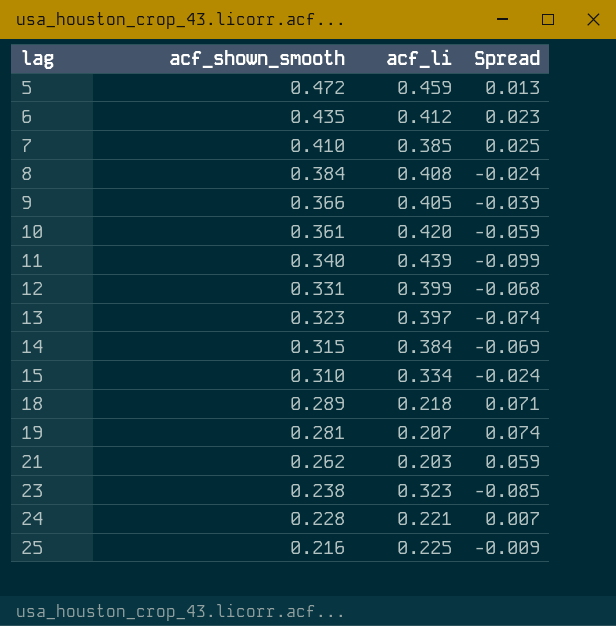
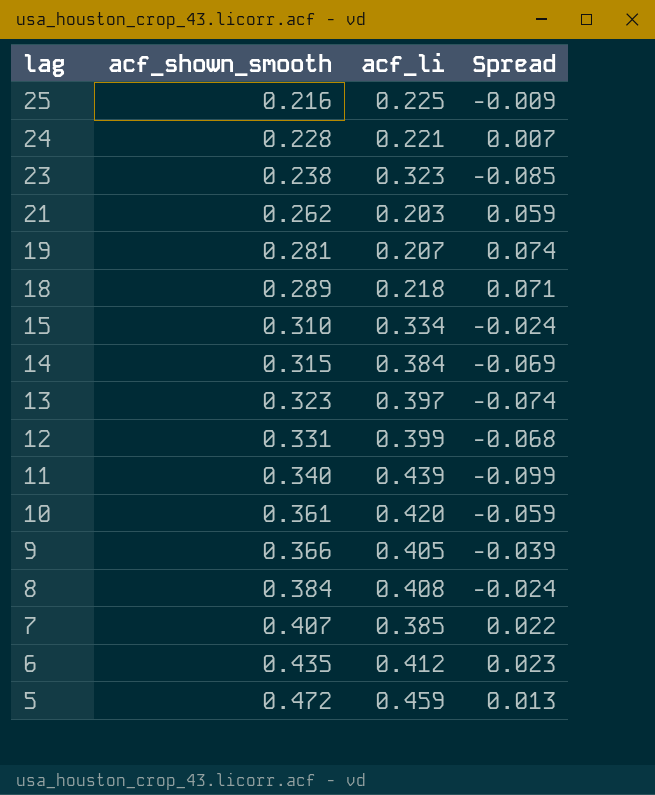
row order: lag ascending -> lag descending
7 | acf_shown_smooth: 0.410 -> 0.407
7 | Spread: 0.025 -> 0.022

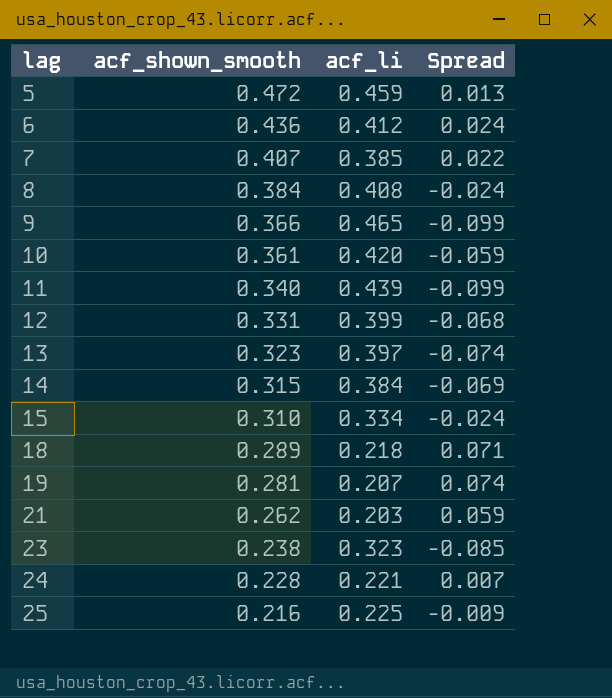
row order: lag descending -> lag ascending
6 | acf_shown_smooth: 0.435 -> 0.436
6 | Spread: 0.023 -> 0.024
9 | acf_li: 0.405 -> 0.465
9 | Spread: -0.039 -> -0.099

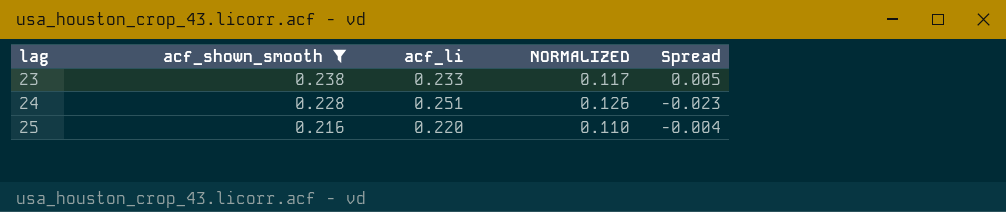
filter: none -> acf_shown_smooth <= 0.238
column NORMALIZED | formula: none -> [acf_li] * 0.5
23 | acf_li: 0.323 -> 0.233
23 | Spread: -0.085 -> 0.005
24 | acf_li: 0.221 -> 0.251
24 | Spread: 0.007 -> -0.023
25 | acf_li: 0.225 -> 0.220
25 | Spread: -0.009 -> -0.004

